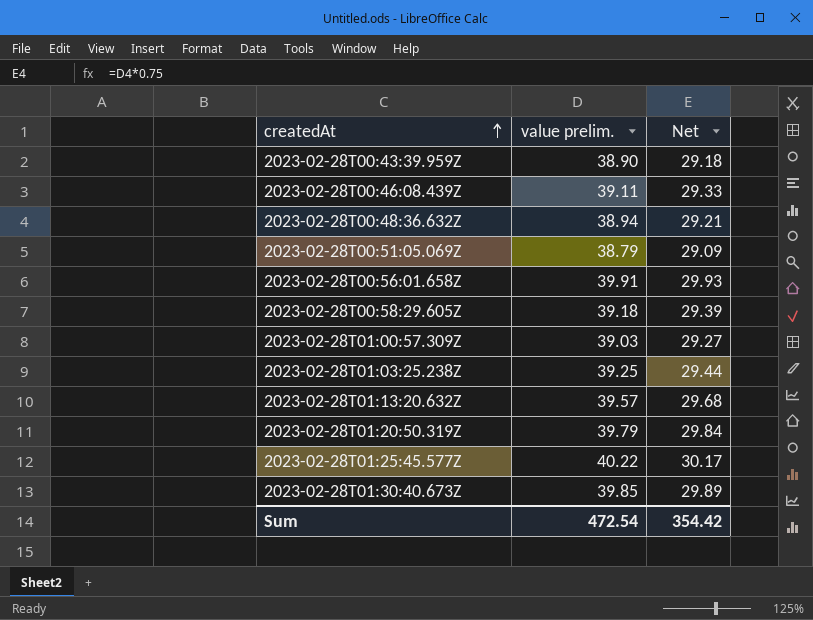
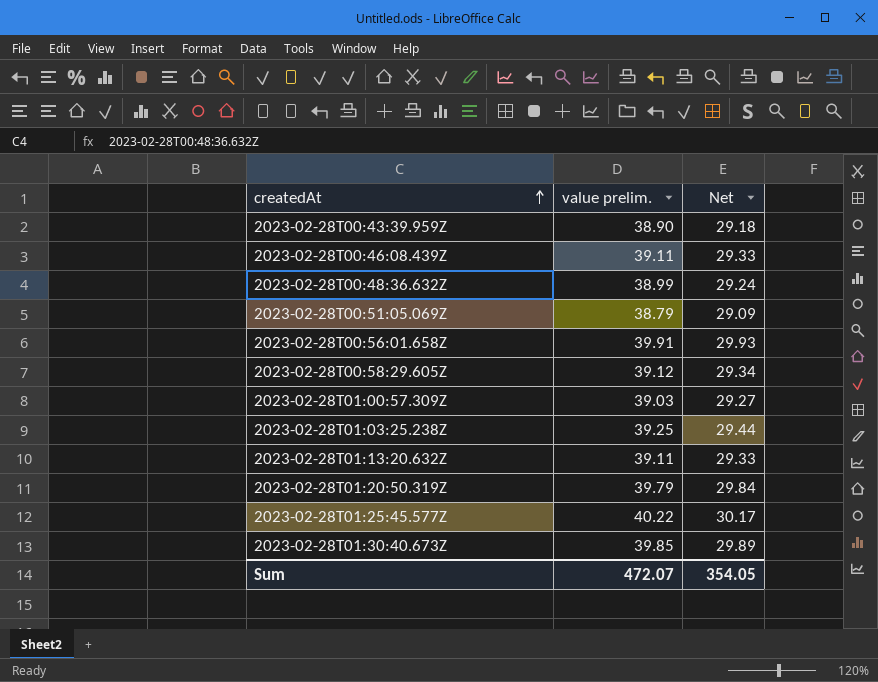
2023-02-28T00:48:36.632Z | value prelim.: 38.94 -> 38.99
2023-02-28T00:48:36.632Z | Net: 29.21 -> 29.24
2023-02-28T00:58:29.605Z | value prelim.: 39.18 -> 39.12
2023-02-28T00:58:29.605Z | Net: 29.39 -> 29.34
2023-02-28T01:13:20.632Z | value prelim.: 39.57 -> 39.11
2023-02-28T01:13:20.632Z | Net: 29.68 -> 29.33
Sum | value prelim.: 472.54 -> 472.07
Sum | Net: 354.42 -> 354.05

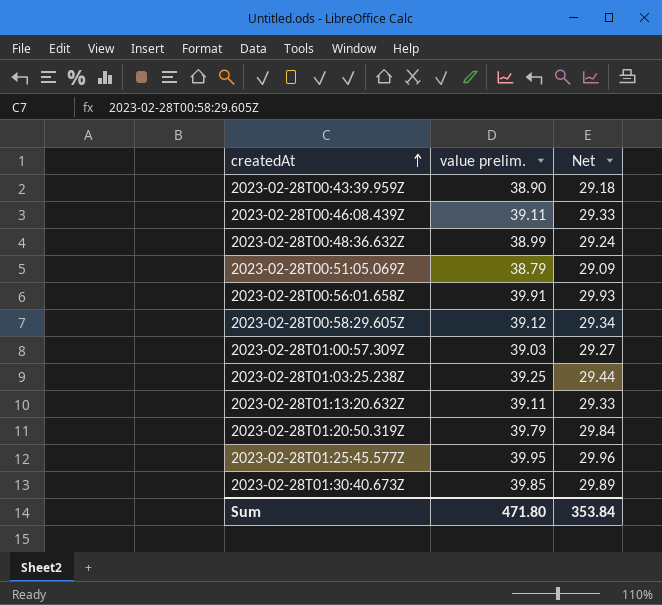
2023-02-28T01:25:45.577Z | value prelim.: 40.22 -> 39.95
2023-02-28T01:25:45.577Z | Net: 30.17 -> 29.96
Sum | value prelim.: 472.07 -> 471.80
Sum | Net: 354.05 -> 353.84

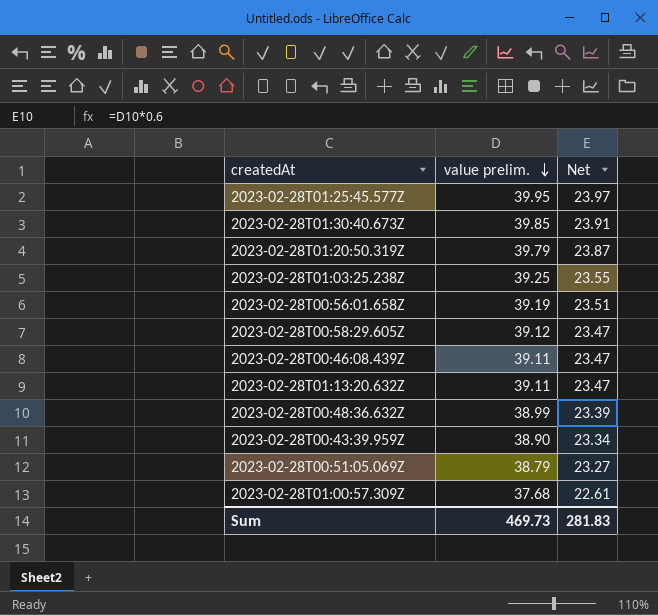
row order: createdAt ascending -> value prelim. descending
column Net | formula: [value prelim.] * 0.75 -> [value prelim.] * 0.6
2023-02-28T00:56:01.658Z | value prelim.: 39.91 -> 39.19
2023-02-28T01:00:57.309Z | value prelim.: 39.03 -> 37.68
Sum | value prelim.: 471.80 -> 469.73
Sum | Net: 353.84 -> 281.83

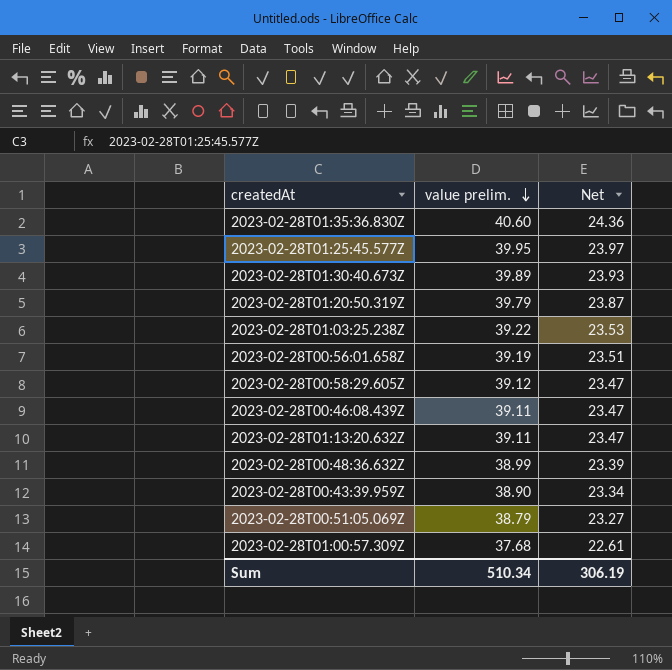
row 2023-02-28T01:35:36.830Z: none -> 40.60 | 24.36
2023-02-28T01:30:40.673Z | value prelim.: 39.85 -> 39.89
2023-02-28T01:30:40.673Z | Net: 23.91 -> 23.93
2023-02-28T01:03:25.238Z | value prelim.: 39.25 -> 39.22
2023-02-28T01:03:25.238Z | Net: 23.55 -> 23.53
Sum | value prelim.: 469.73 -> 510.34
Sum | Net: 281.83 -> 306.19

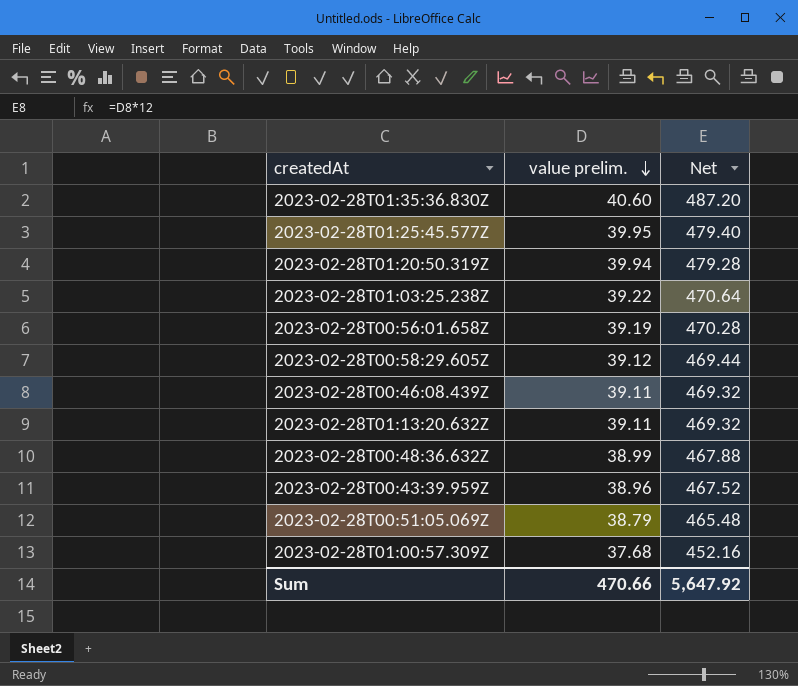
column Net | formula: [value prelim.] * 0.6 -> [value prelim.] * 12
row 2023-02-28T01:30:40.673Z: 39.89 | 23.93 -> none
2023-02-28T01:20:50.319Z | value prelim.: 39.79 -> 39.94
2023-02-28T00:43:39.959Z | value prelim.: 38.90 -> 38.96
Sum | value prelim.: 510.34 -> 470.66
Sum | Net: 306.19 -> 5,647.92

